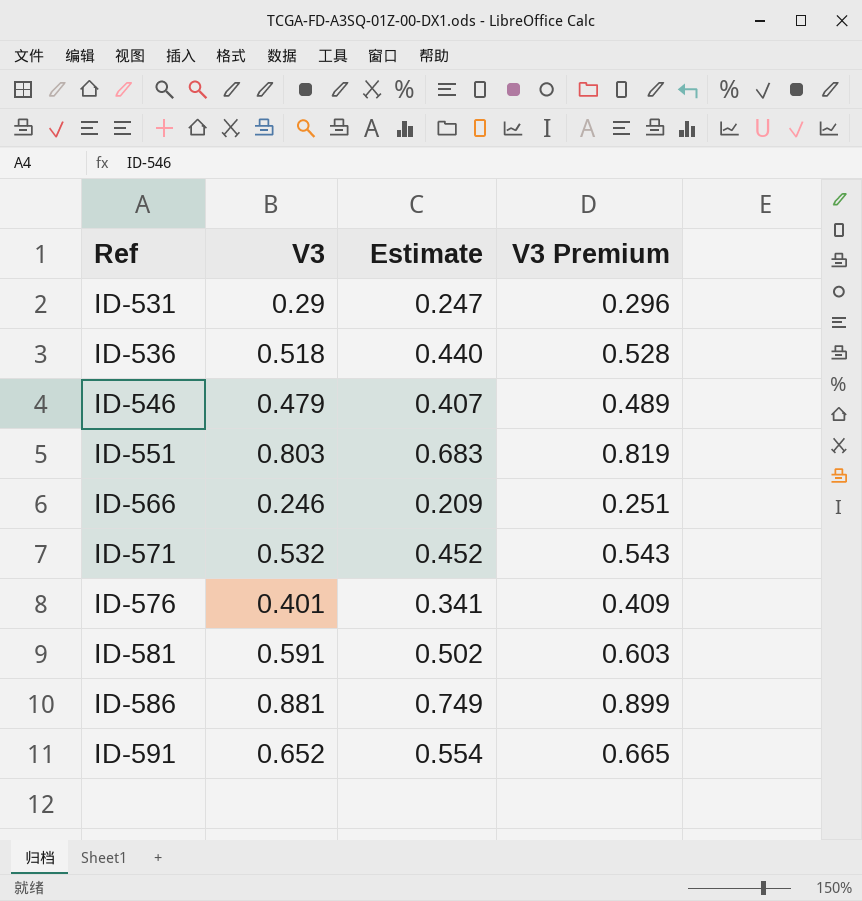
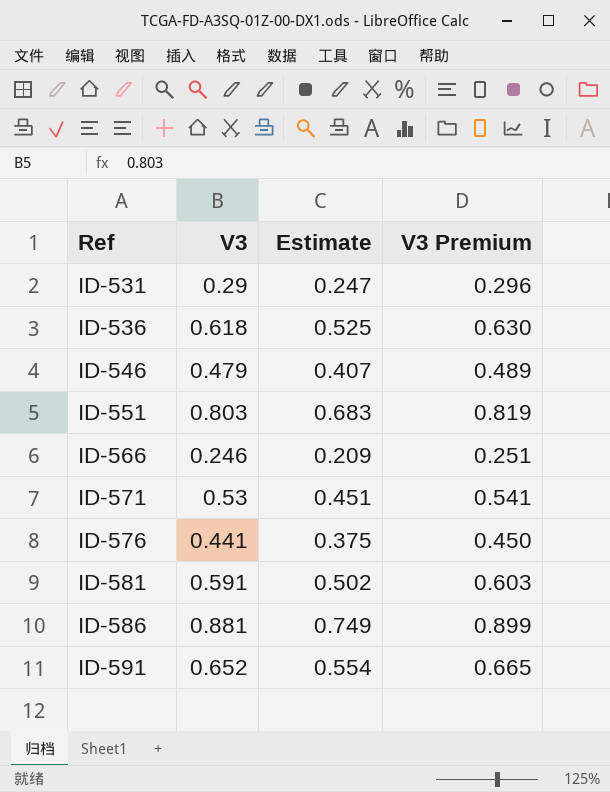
ID-536 | V3: 0.518 -> 0.618
ID-536 | Estimate: 0.440 -> 0.525
ID-536 | V3 Premium: 0.528 -> 0.630
ID-571 | V3: 0.532 -> 0.53
ID-571 | Estimate: 0.452 -> 0.451
ID-571 | V3 Premium: 0.543 -> 0.541
ID-576 | V3: 0.401 -> 0.441
ID-576 | Estimate: 0.341 -> 0.375
ID-576 | V3 Premium: 0.409 -> 0.450

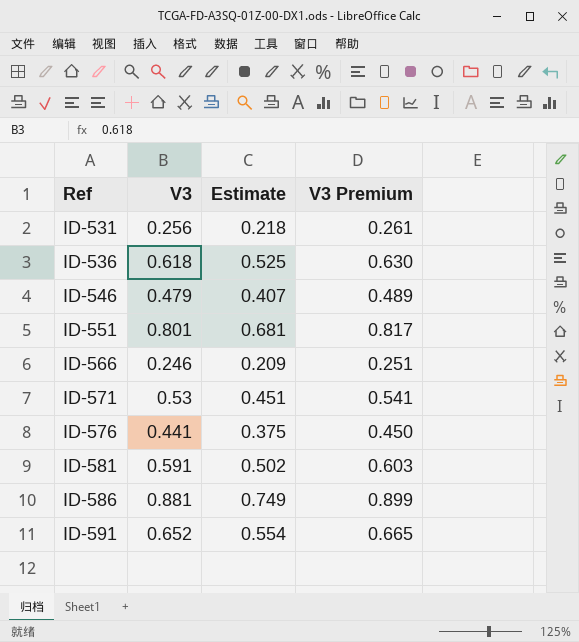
ID-531 | V3: 0.29 -> 0.256
ID-531 | Estimate: 0.247 -> 0.218
ID-531 | V3 Premium: 0.296 -> 0.261
ID-551 | V3: 0.803 -> 0.801
ID-551 | Estimate: 0.683 -> 0.681
ID-551 | V3 Premium: 0.819 -> 0.817

